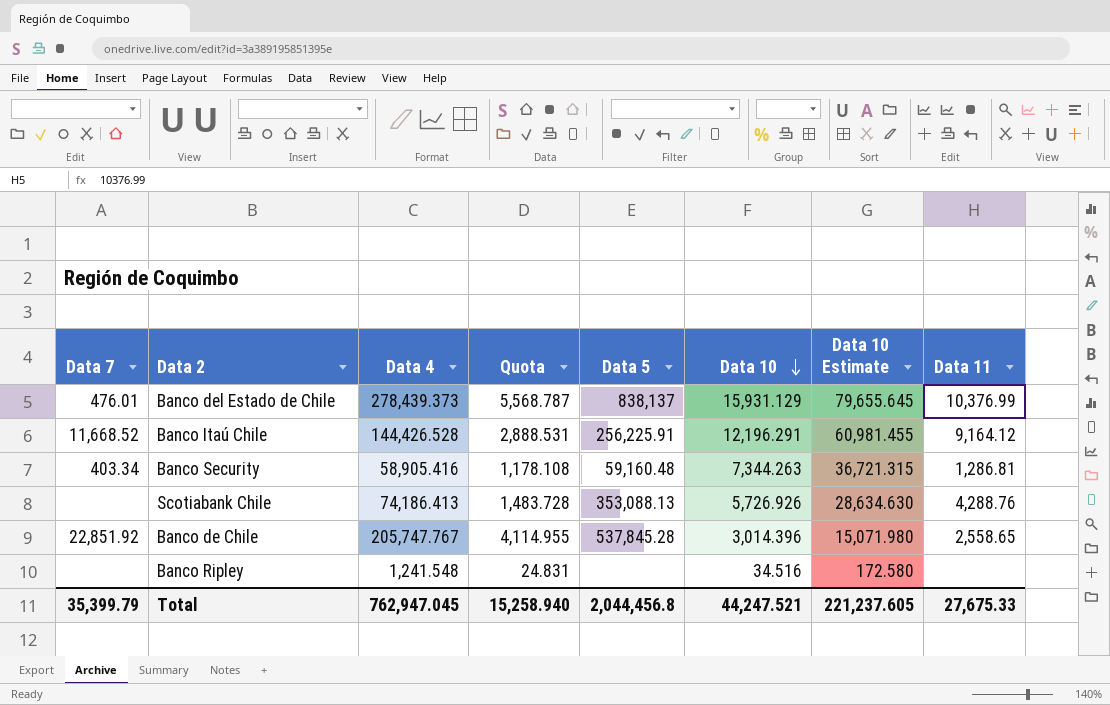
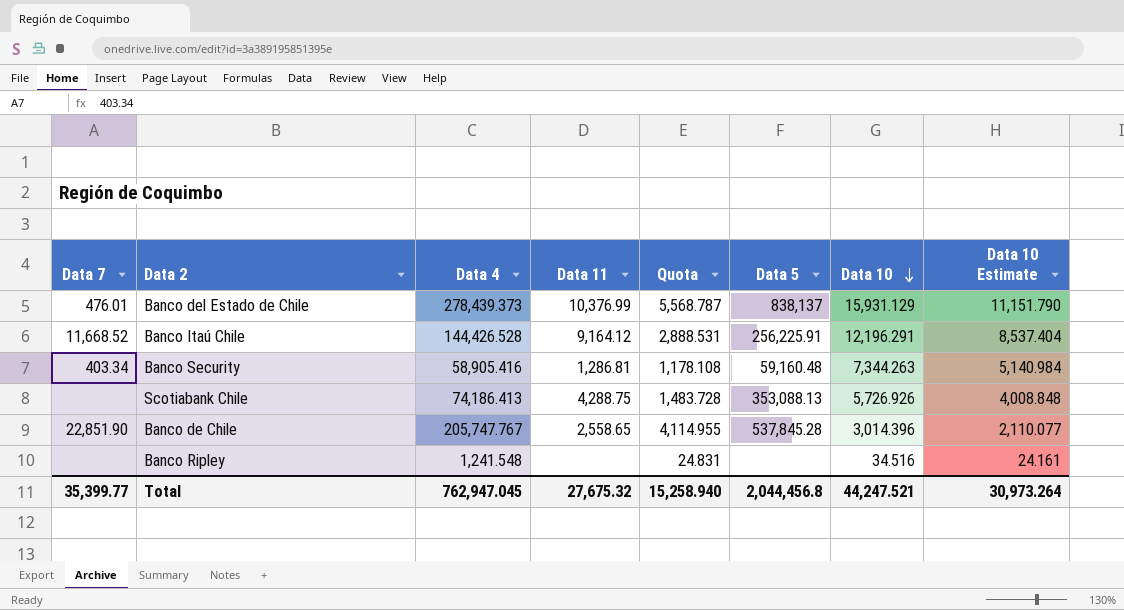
column Data 11 | position: 8 -> 4
column Data 10 Estimate | formula: [Data 10] * 5 -> [Data 10] * 0.7
Scotiabank Chile | Data 11: 4,288.76 -> 4,288.75
Banco de Chile | Data 7: 22,851.92 -> 22,851.90
Total | Data 7: 35,399.79 -> 35,399.77
Total | Data 11: 27,675.33 -> 27,675.32
Total | Data 10 Estimate: 221,237.605 -> 30,973.264

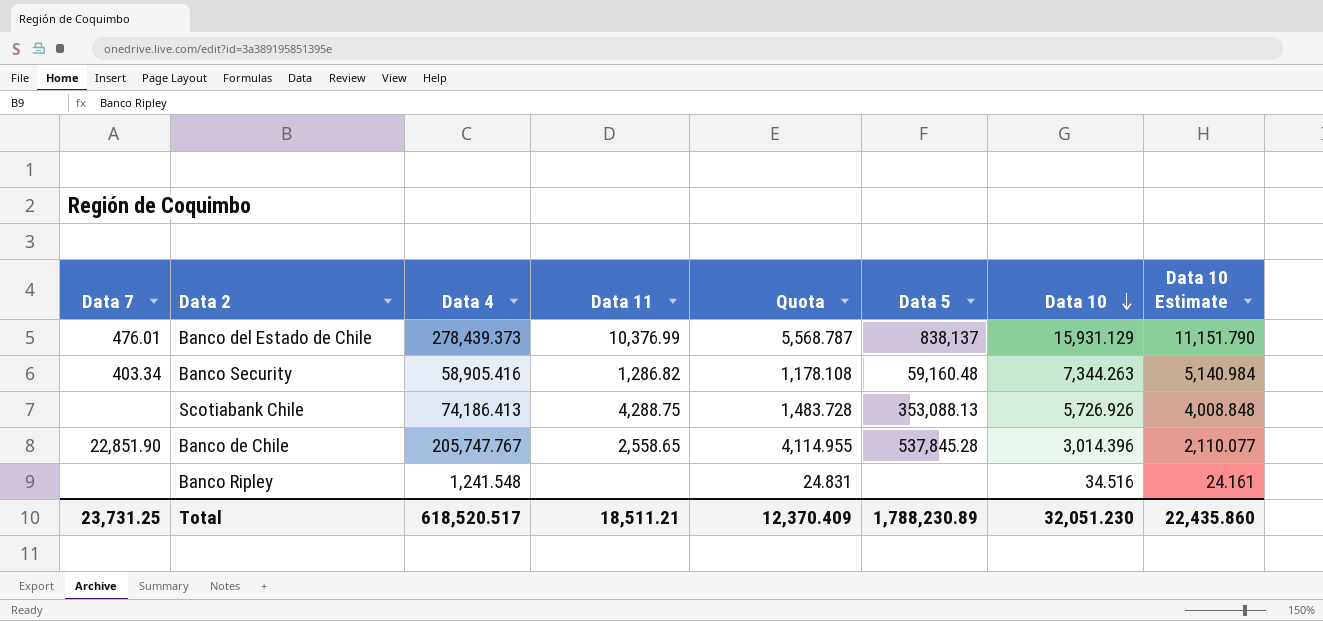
row Banco Itaú Chile: 11,668.52 | 144,426.528 | 9,164.12 | 2,888.531 | 256,225.91 | 12,196.291 | 8,537.404 -> none
Banco Security | Data 11: 1,286.81 -> 1,286.82
Total | Data 7: 35,399.77 -> 23,731.25
Total | Data 4: 762,947.045 -> 618,520.517
Total | Data 11: 27,675.32 -> 18,511.21
Total | Quota: 15,258.940 -> 12,370.409
Total | Data 5: 2,044,456.8 -> 1,788,230.89
Total | Data 10: 44,247.521 -> 32,051.230
Total | Data 10 Estimate: 30,973.264 -> 22,435.860

